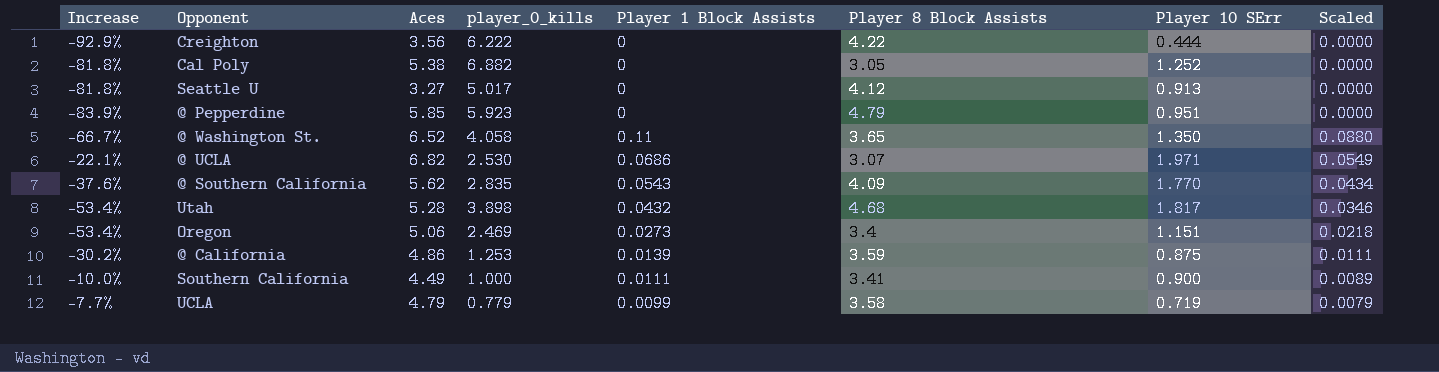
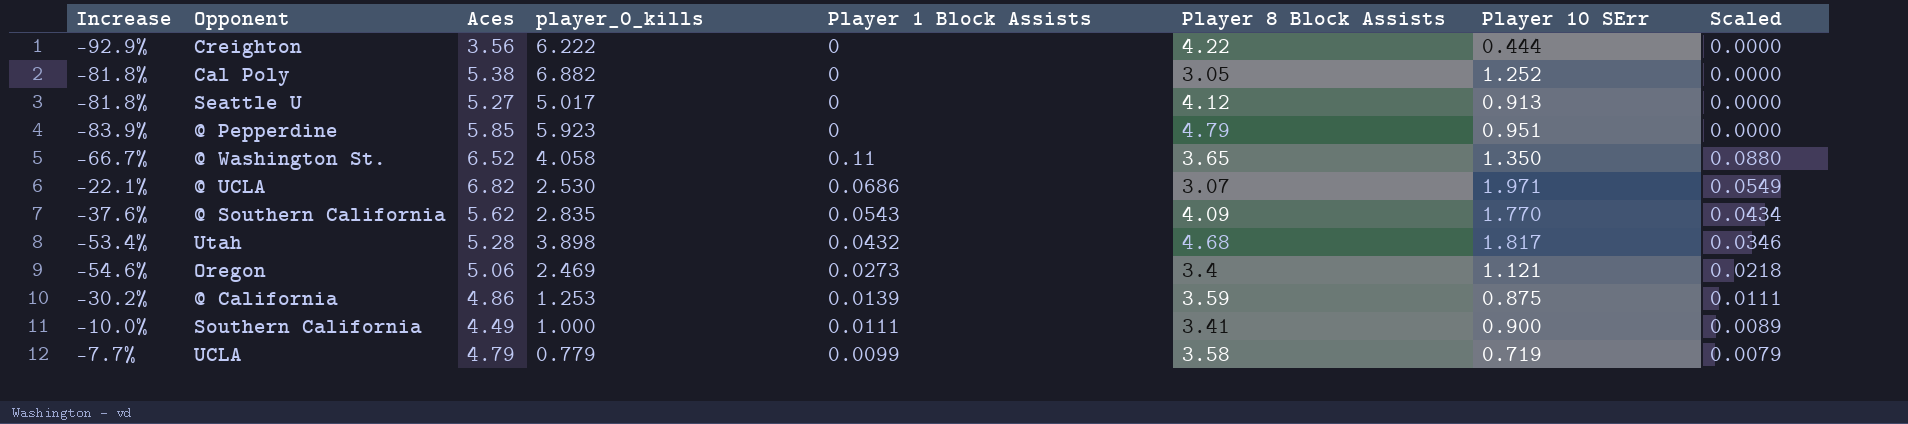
Seattle U | Aces: 3.27 -> 5.27
Oregon | Increase: -53.4% -> -54.6%
Oregon | Player 10 SErr: 1.151 -> 1.121

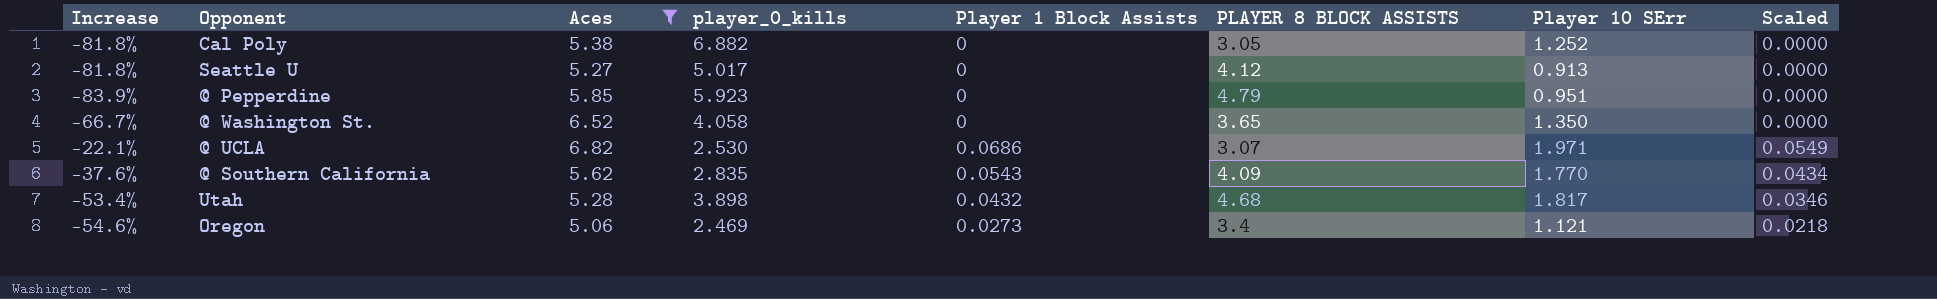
filter: none -> Aces >= 5.06
column name: Player 8 Block Assists -> PLAYER 8 BLOCK ASSISTS
@ Washington St. | Player 1 Block Assists: 0.11 -> 0
@ Washington St. | Scaled: 0.0880 -> 0.0000

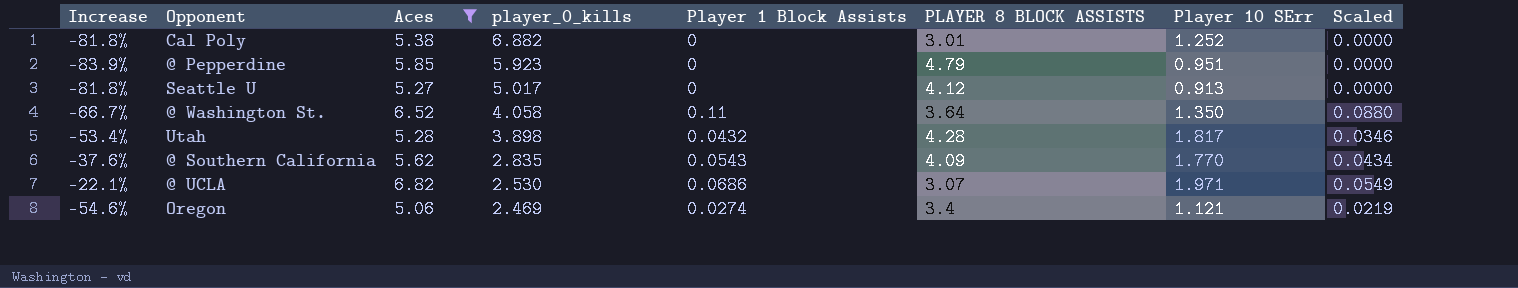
row order: none -> player_0_kills descending
Cal Poly | PLAYER 8 BLOCK ASSISTS: 3.05 -> 3.01
@ Washington St. | Player 1 Block Assists: 0 -> 0.11
@ Washington St. | PLAYER 8 BLOCK ASSISTS: 3.65 -> 3.64
@ Washington St. | Scaled: 0.0000 -> 0.0880
Utah | PLAYER 8 BLOCK ASSISTS: 4.68 -> 4.28
Oregon | Player 1 Block Assists: 0.0273 -> 0.0274
Oregon | Scaled: 0.0218 -> 0.0219

